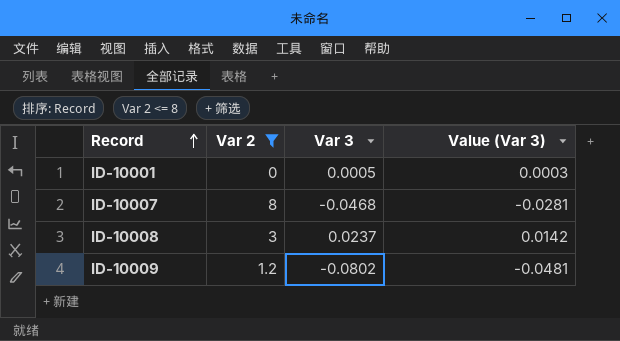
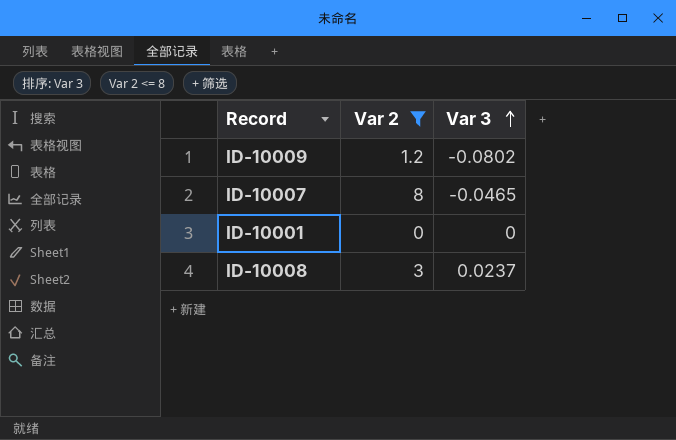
row order: Record ascending -> Var 3 ascending
column Value (Var 3) | formula: [Var 3] * 0.6 -> none
ID-10007 | Var 3: -0.0468 -> -0.0465
ID-10001 | Var 3: 0.0005 -> 0

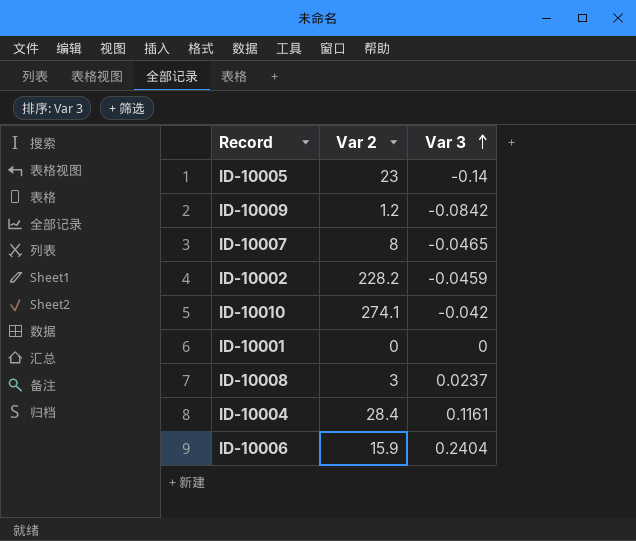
filter: Var 2 <= 8 -> none
ID-10009 | Var 3: -0.0802 -> -0.0842

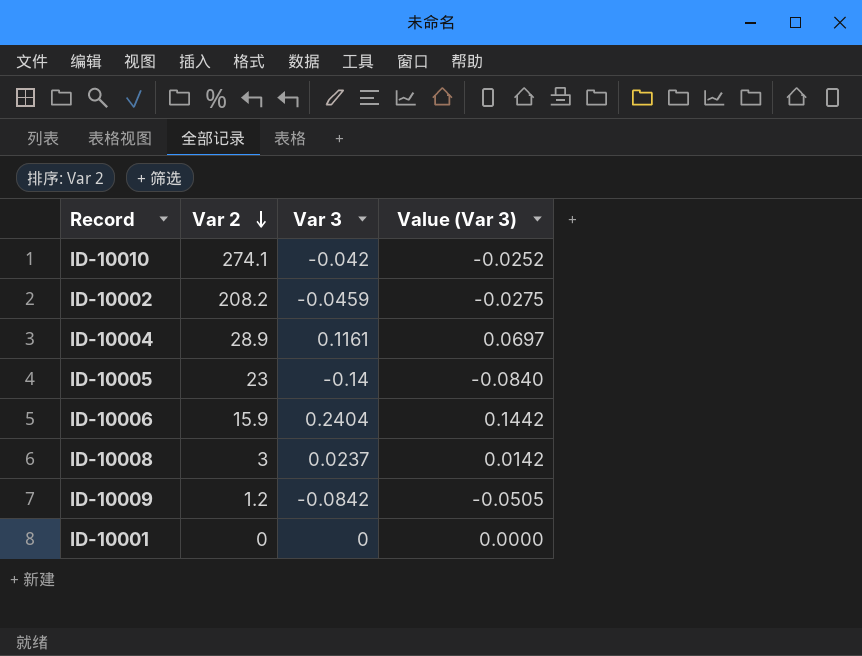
row order: Var 3 ascending -> Var 2 descending
column Value (Var 3) | formula: none -> [Var 3] * 0.6
row ID-10007: 8 | -0.0465 -> none
ID-10002 | Var 2: 228.2 -> 208.2
ID-10004 | Var 2: 28.4 -> 28.9

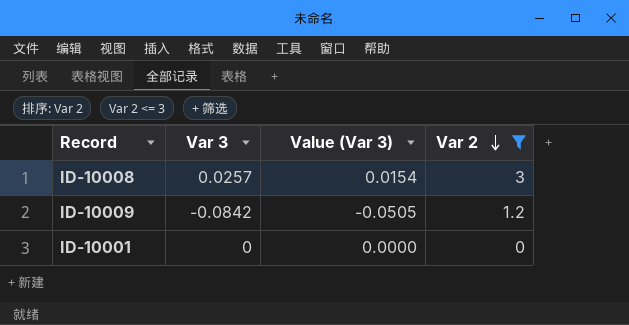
filter: none -> Var 2 <= 3
column Var 2 | position: 2 -> 4
ID-10008 | Var 3: 0.0237 -> 0.0257
ID-10008 | Value (Var 3): 0.0142 -> 0.0154

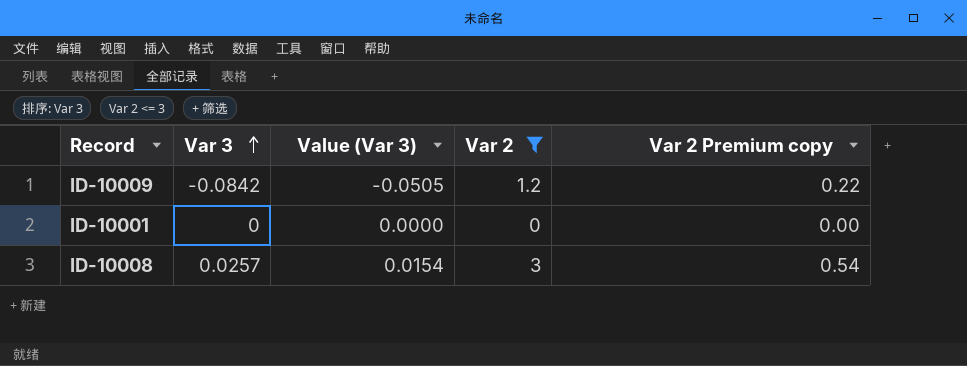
row order: Var 2 descending -> Var 3 ascending
column Var 2 Premium copy | formula: none -> [Var 2] * 0.18

